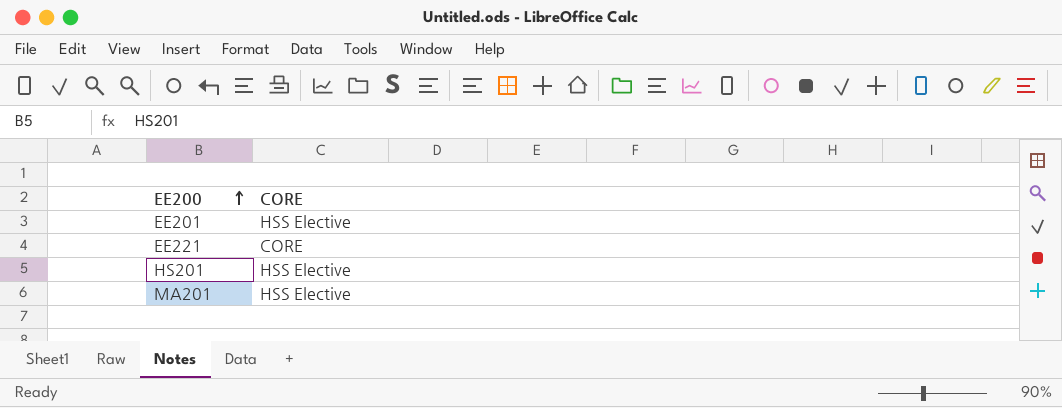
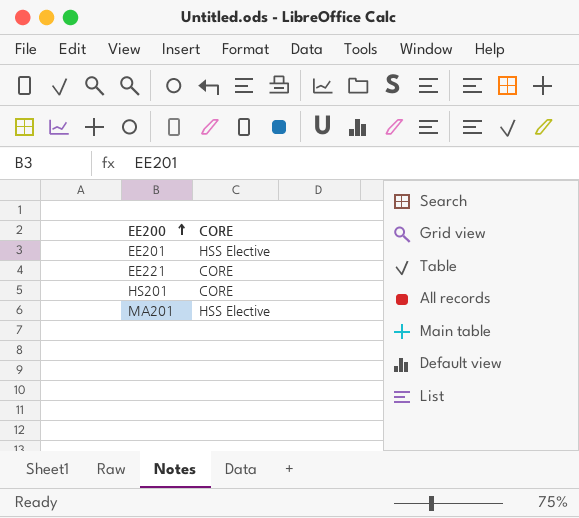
HS201 | CORE: HSS Elective -> CORE

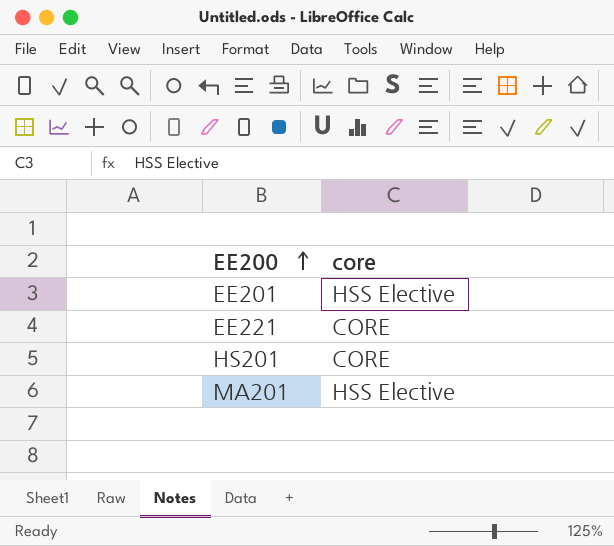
column name: CORE -> core

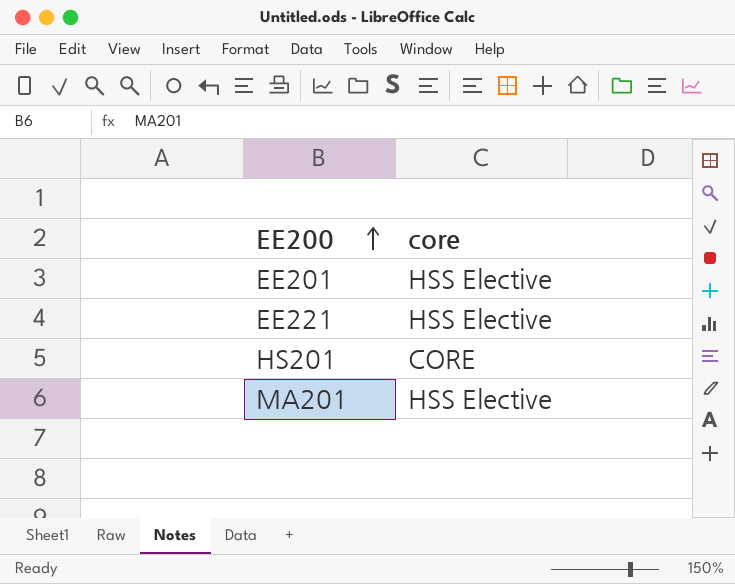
EE221 | core: CORE -> HSS Elective

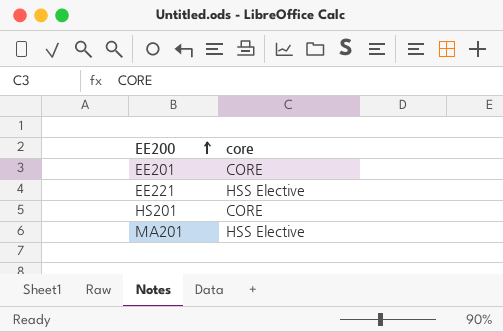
EE201 | core: HSS Elective -> CORE

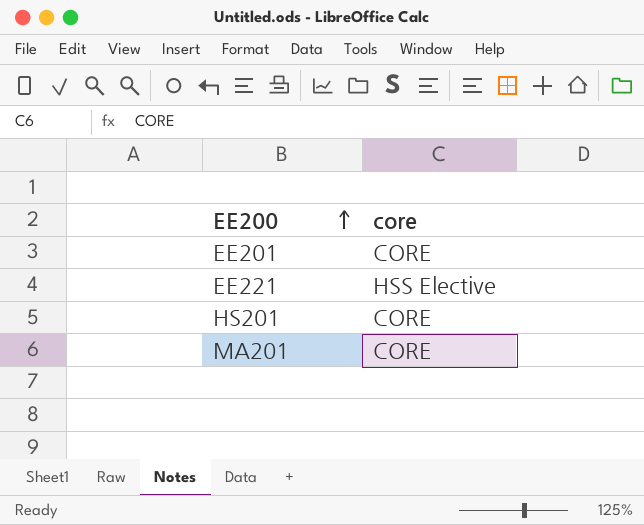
MA201 | core: HSS Elective -> CORE

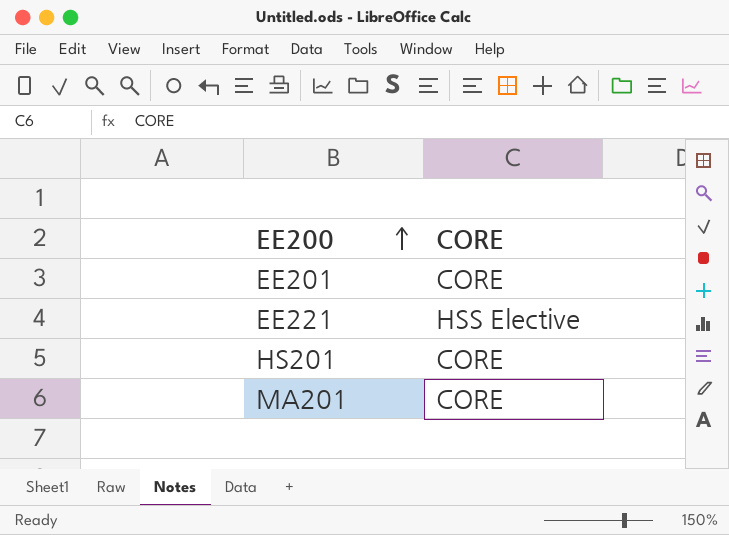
column name: core -> CORE

